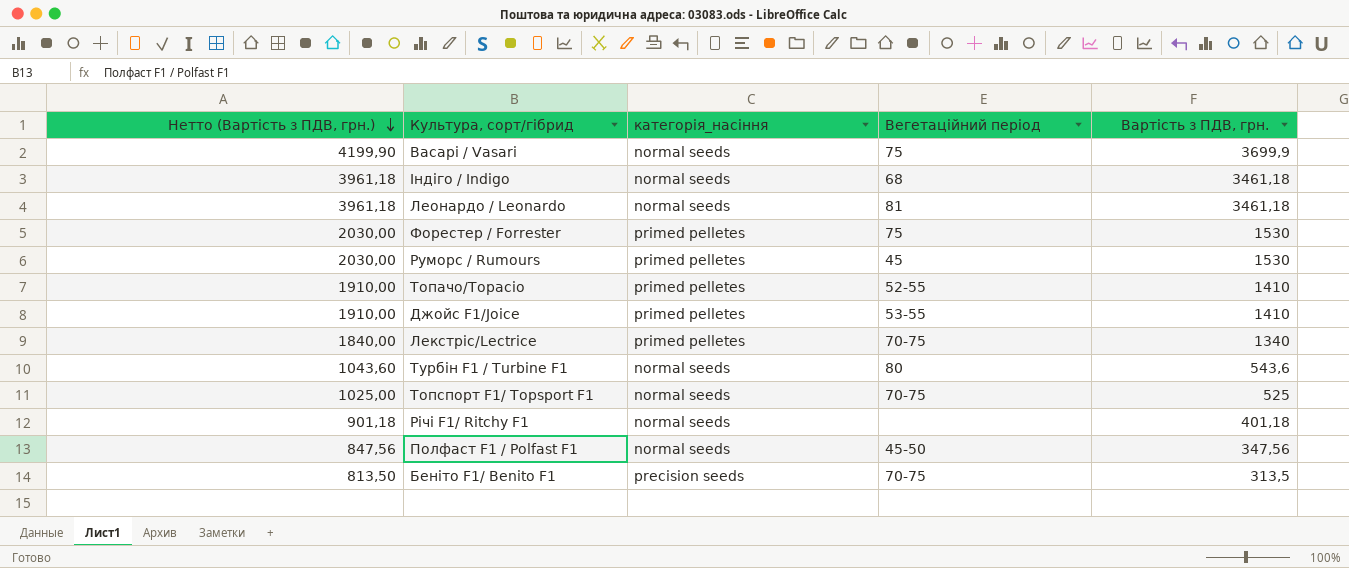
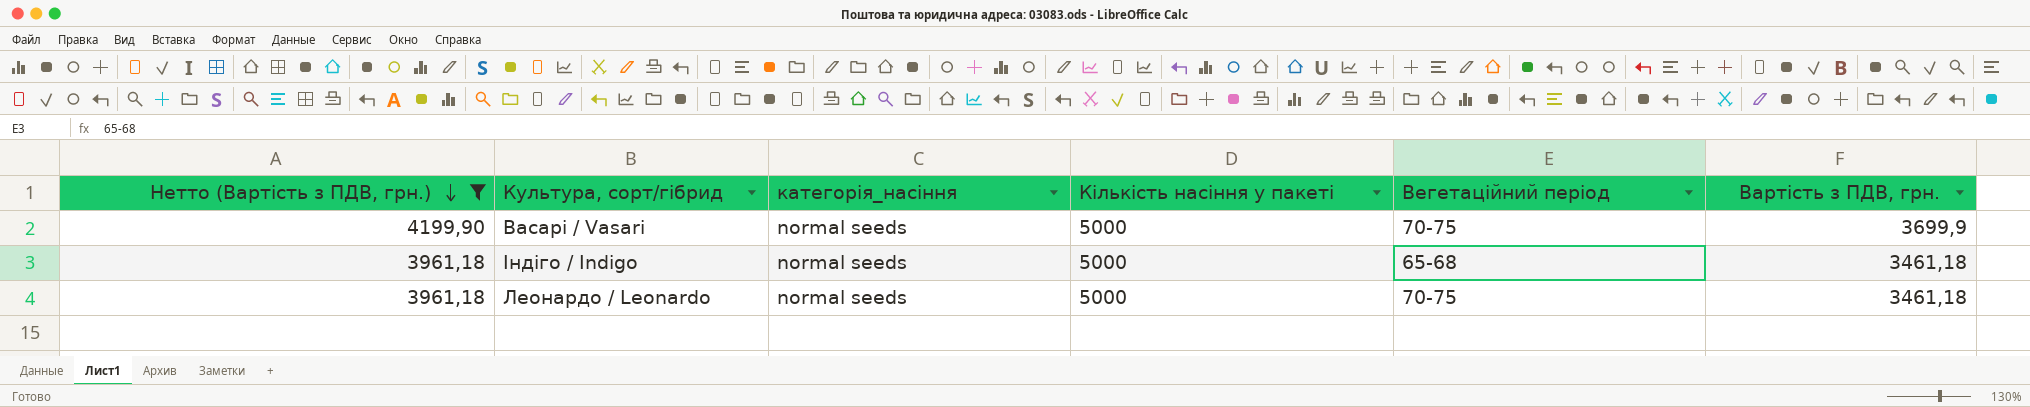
filter: none -> Нетто (Вартість з ПДВ, грн.) >= 3961,18
column Кількість насіння у пакеті | position: none -> 4
Васарі / Vasari | Вегетаційний період: 75 -> 70-75
Індіго / Indigo | Вегетаційний період: 68 -> 65-68
Леонардо / Leonardo | Вегетаційний період: 81 -> 70-75

